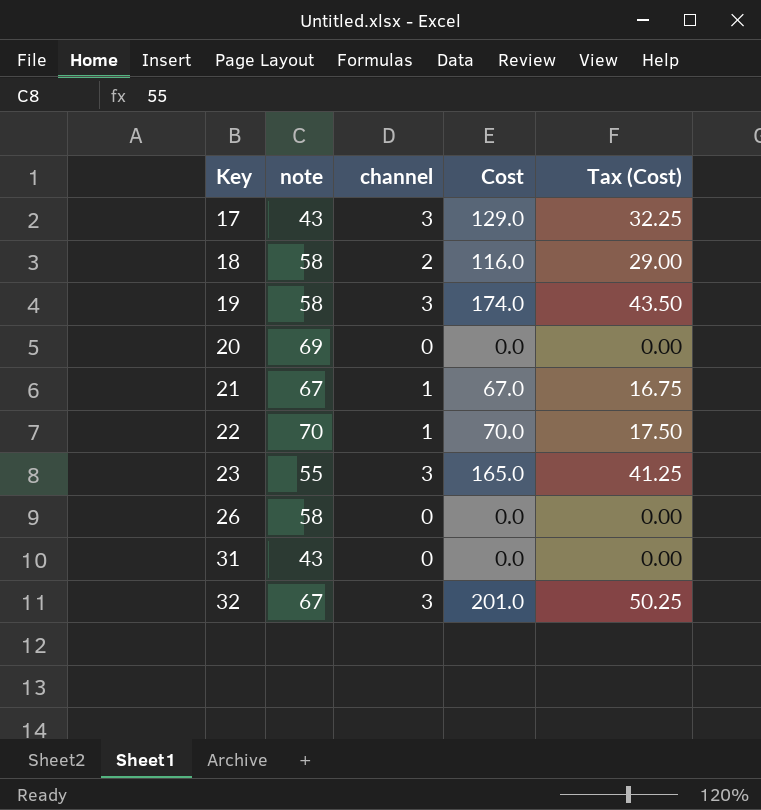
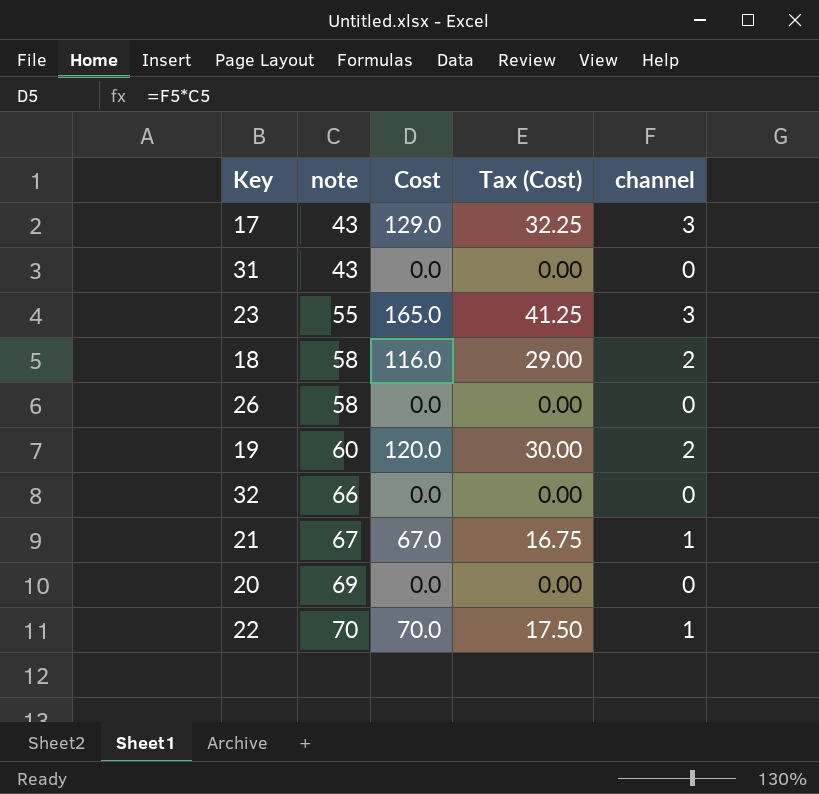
row order: Key ascending -> note ascending
column channel | position: 3 -> 5
19 | note: 58 -> 60
19 | Cost: 174.0 -> 120.0
19 | Tax (Cost): 43.50 -> 30.00
19 | channel: 3 -> 2
32 | note: 67 -> 66
32 | Cost: 201.0 -> 0.0
32 | Tax (Cost): 50.25 -> 0.00
32 | channel: 3 -> 0

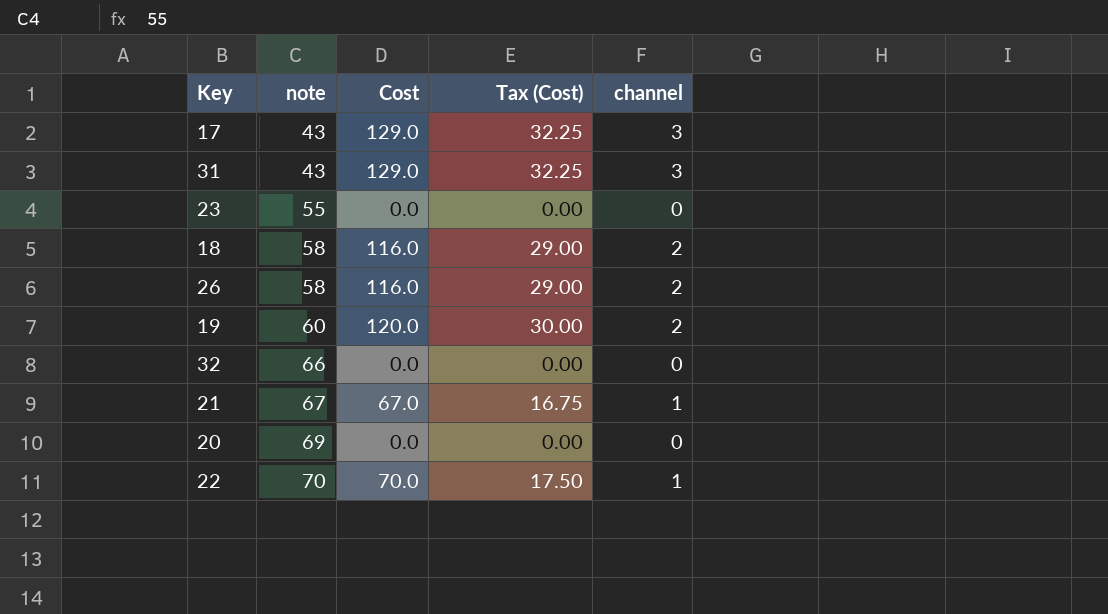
31 | Cost: 0.0 -> 129.0
31 | Tax (Cost): 0.00 -> 32.25
31 | channel: 0 -> 3
23 | Cost: 165.0 -> 0.0
23 | Tax (Cost): 41.25 -> 0.00
23 | channel: 3 -> 0
26 | Cost: 0.0 -> 116.0
26 | Tax (Cost): 0.00 -> 29.00
26 | channel: 0 -> 2

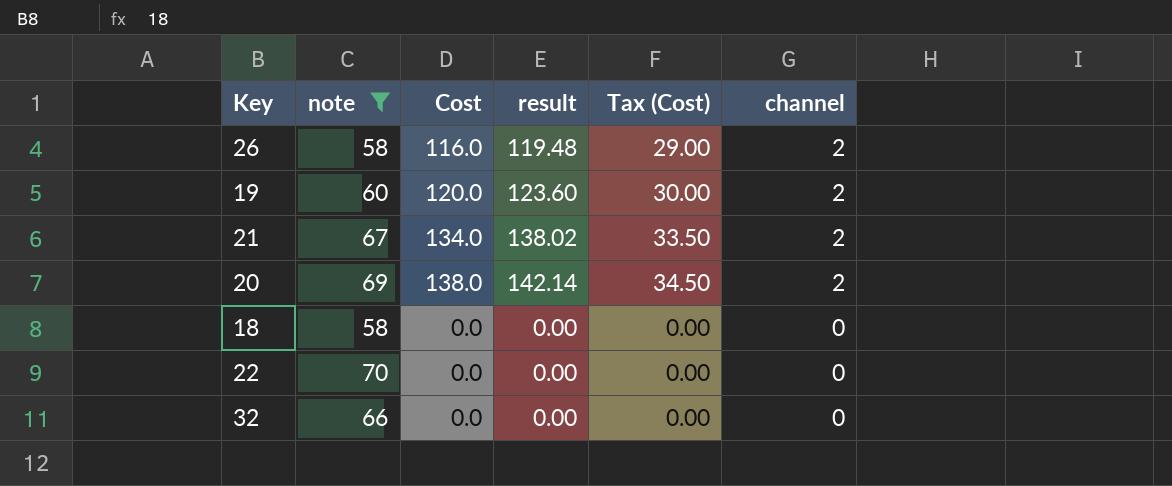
filter: none -> note >= 58
row order: note ascending -> channel descending
column result | formula: none -> [Cost] * 1.03
21 | Cost: 67.0 -> 134.0
21 | Tax (Cost): 16.75 -> 33.50
21 | channel: 1 -> 2
20 | Cost: 0.0 -> 138.0
20 | Tax (Cost): 0.00 -> 34.50
20 | channel: 0 -> 2
18 | Cost: 116.0 -> 0.0
18 | Tax (Cost): 29.00 -> 0.00
18 | channel: 2 -> 0
22 | Cost: 70.0 -> 0.0
22 | Tax (Cost): 17.50 -> 0.00
22 | channel: 1 -> 0

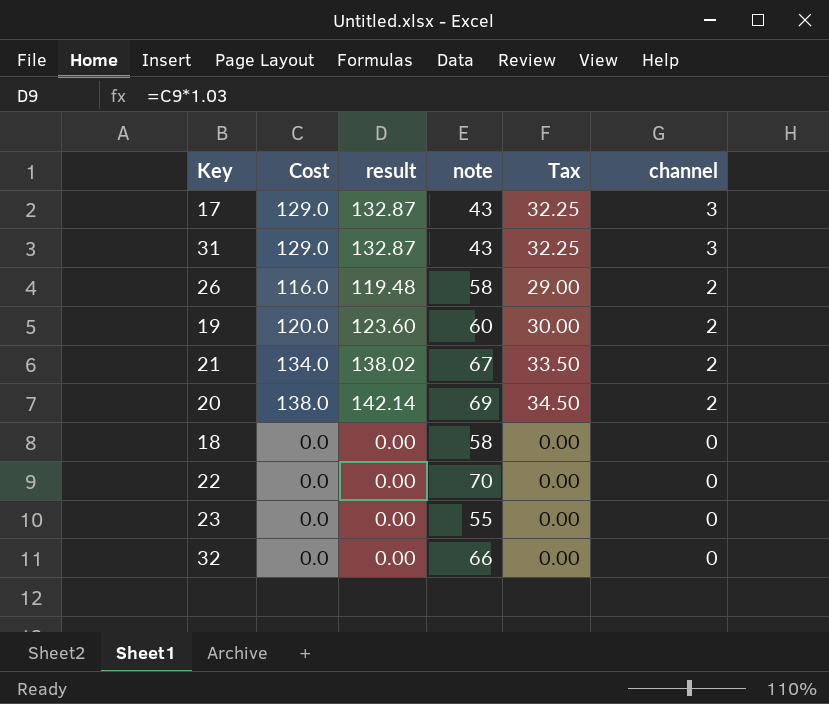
filter: note >= 58 -> none
column note | position: 2 -> 4
column name: Tax (Cost) -> Tax

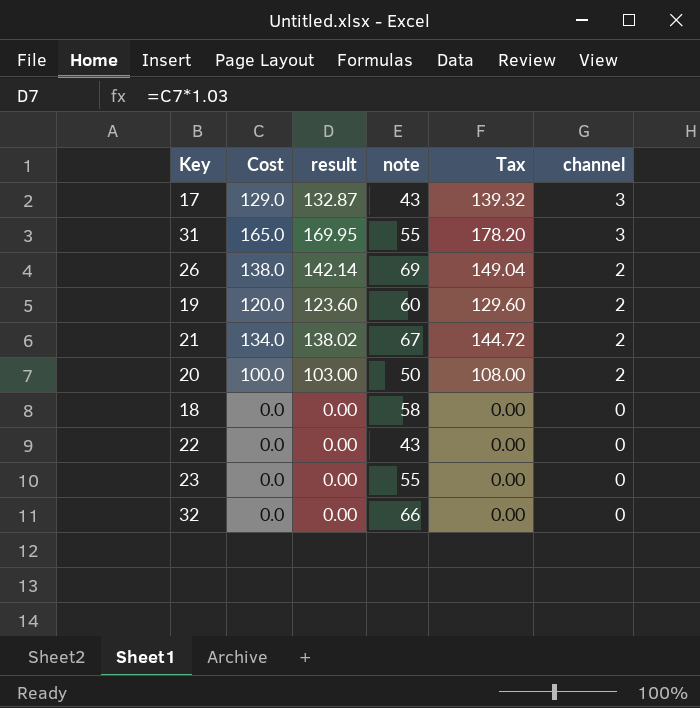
column Tax | formula: [Cost] * 0.25 -> [Cost] * 1.08
31 | Cost: 129.0 -> 165.0
31 | result: 132.87 -> 169.95
31 | note: 43 -> 55
26 | Cost: 116.0 -> 138.0
26 | result: 119.48 -> 142.14
26 | note: 58 -> 69
20 | Cost: 138.0 -> 100.0
20 | result: 142.14 -> 103.00
20 | note: 69 -> 50
22 | note: 70 -> 43

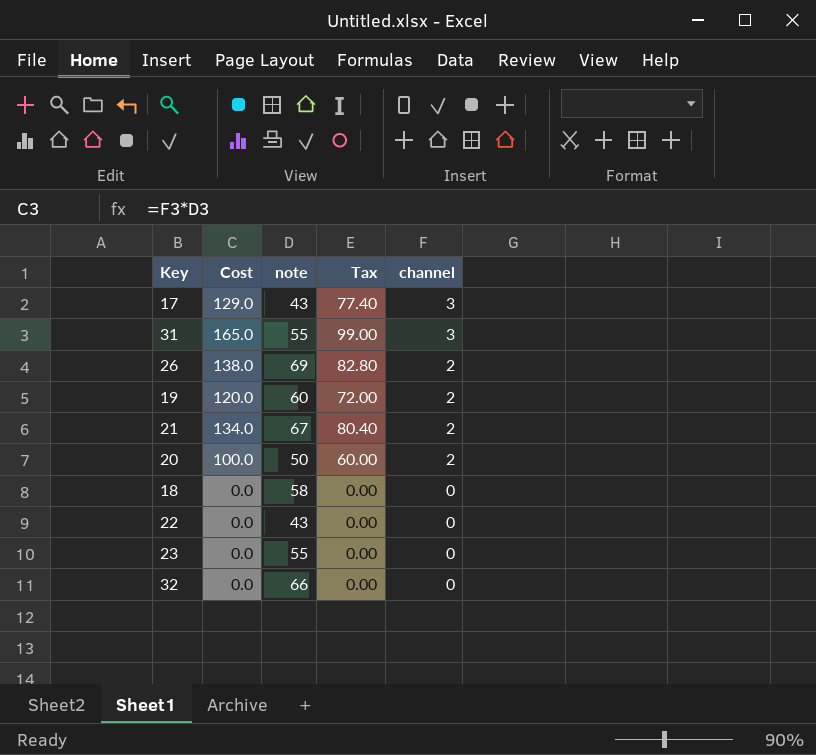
column result | formula: [Cost] * 1.03 -> none
column Tax | formula: [Cost] * 1.08 -> [Cost] * 0.6

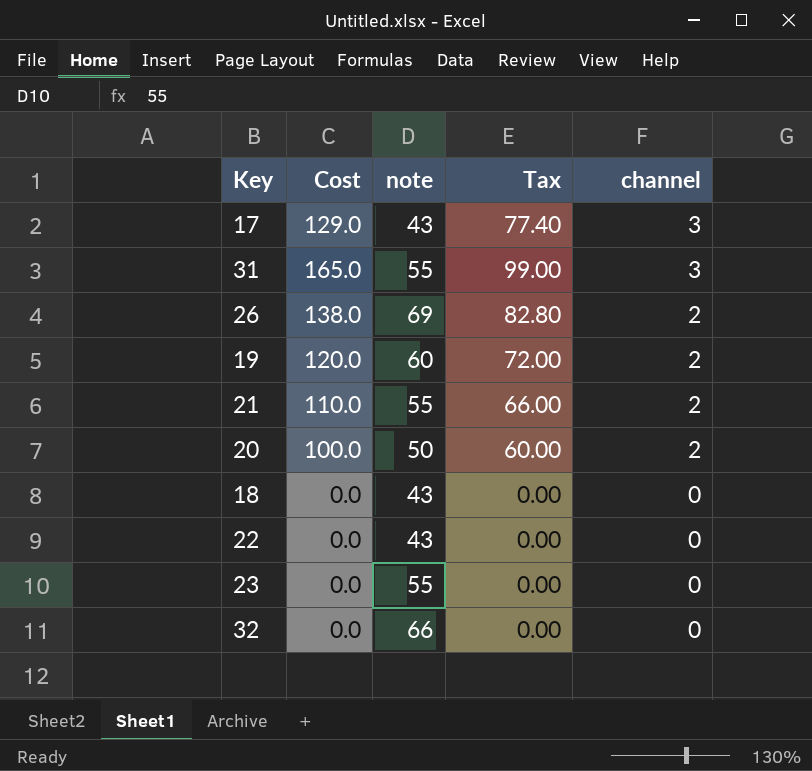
21 | Cost: 134.0 -> 110.0
21 | note: 67 -> 55
21 | Tax: 80.40 -> 66.00
18 | note: 58 -> 43

